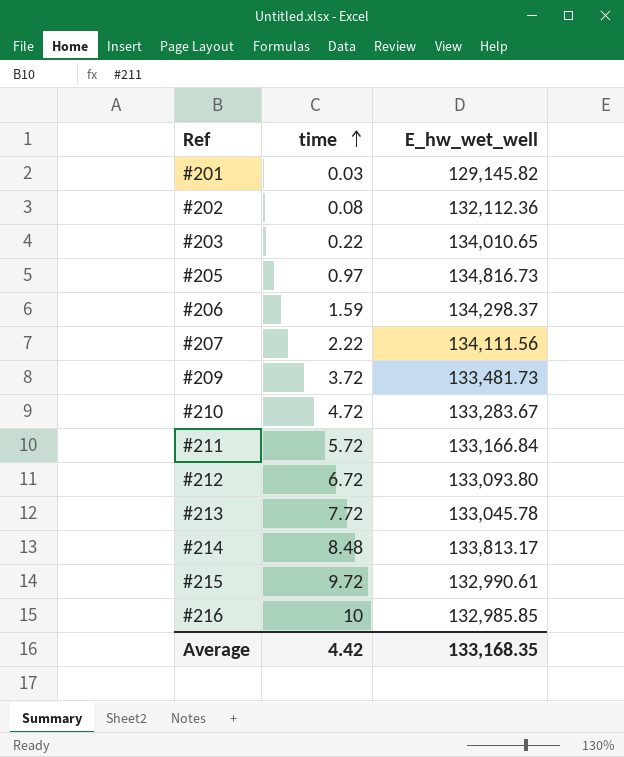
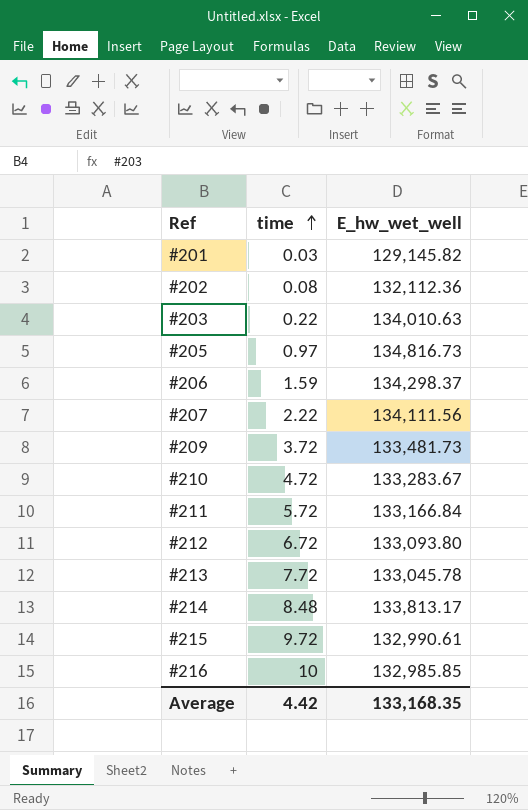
#203 | E_hw_wet_well: 134,010.65 -> 134,010.63

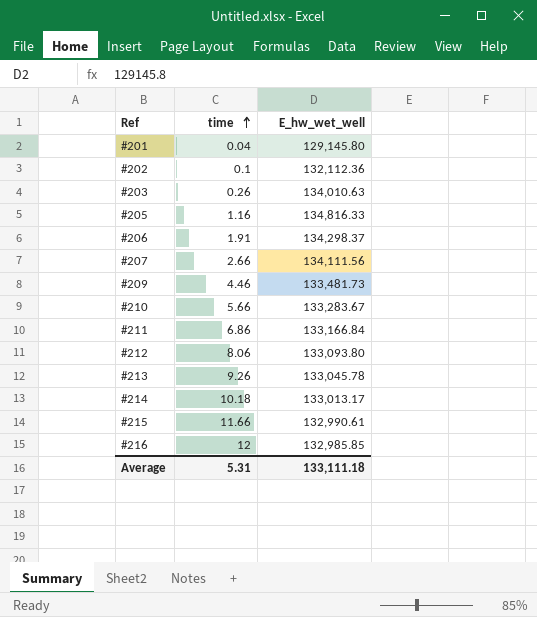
#201 | time: 0.03 -> 0.04
#201 | E_hw_wet_well: 129,145.82 -> 129,145.80
#202 | time: 0.08 -> 0.1
#203 | time: 0.22 -> 0.26
#205 | time: 0.97 -> 1.16
#205 | E_hw_wet_well: 134,816.73 -> 134,816.33
#206 | time: 1.59 -> 1.91
#207 | time: 2.22 -> 2.66
#209 | time: 3.72 -> 4.46
#210 | time: 4.72 -> 5.66
#211 | time: 5.72 -> 6.86
#212 | time: 6.72 -> 8.06
#213 | time: 7.72 -> 9.26
#214 | time: 8.48 -> 10.18
#214 | E_hw_wet_well: 133,813.17 -> 133,013.17
#215 | time: 9.72 -> 11.66
#216 | time: 10 -> 12
Average | time: 4.42 -> 5.31
Average | E_hw_wet_well: 133,168.35 -> 133,111.18

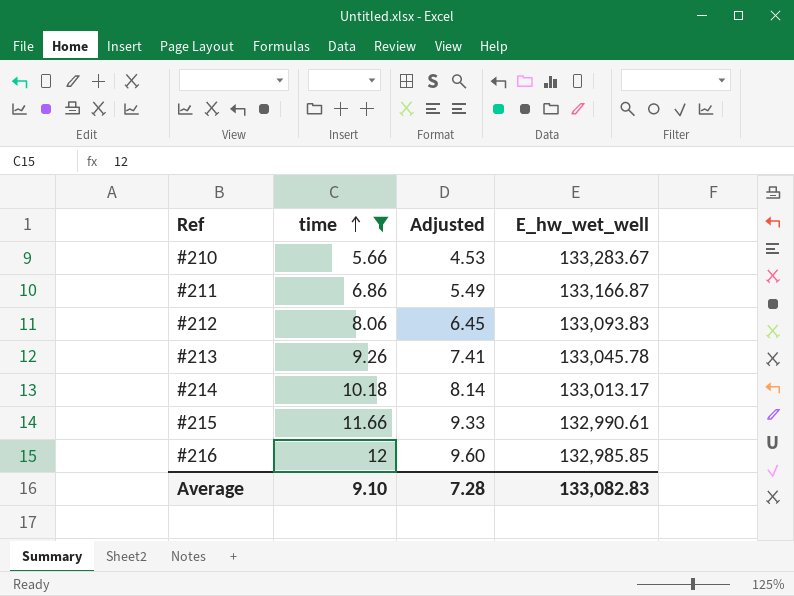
filter: none -> time >= 5.66
column Adjusted | formula: none -> [time] * 0.8
#211 | E_hw_wet_well: 133,166.84 -> 133,166.87
#212 | E_hw_wet_well: 133,093.80 -> 133,093.83
Average | time: 5.31 -> 9.10
Average | E_hw_wet_well: 133,111.18 -> 133,082.83

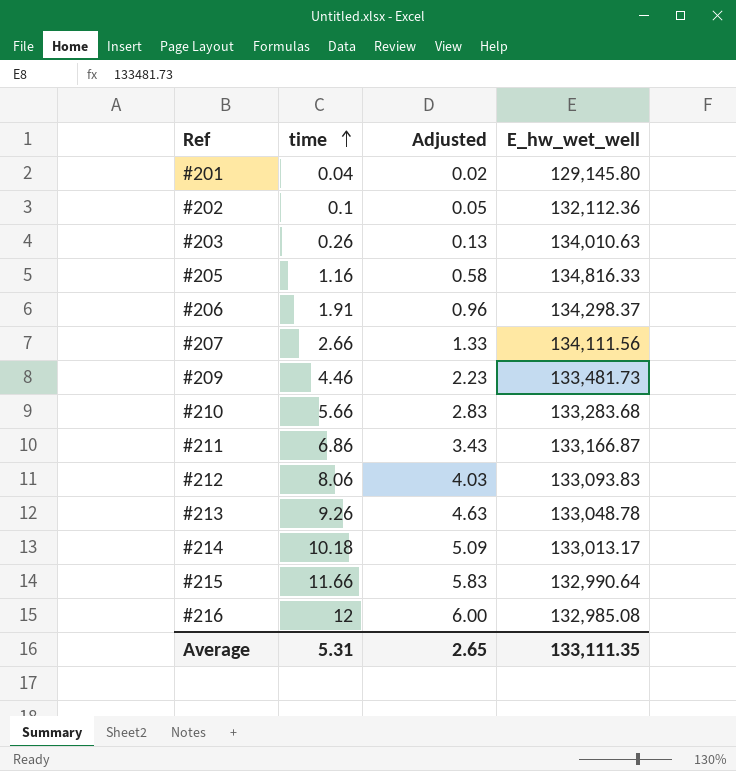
filter: time >= 5.66 -> none
column Adjusted | formula: [time] * 0.8 -> [time] * 0.5
#210 | E_hw_wet_well: 133,283.67 -> 133,283.68
#213 | E_hw_wet_well: 133,045.78 -> 133,048.78
#215 | E_hw_wet_well: 132,990.61 -> 132,990.64
#216 | E_hw_wet_well: 132,985.85 -> 132,985.08
Average | time: 9.10 -> 5.31
Average | Adjusted: 7.28 -> 2.65
Average | E_hw_wet_well: 133,082.83 -> 133,111.35

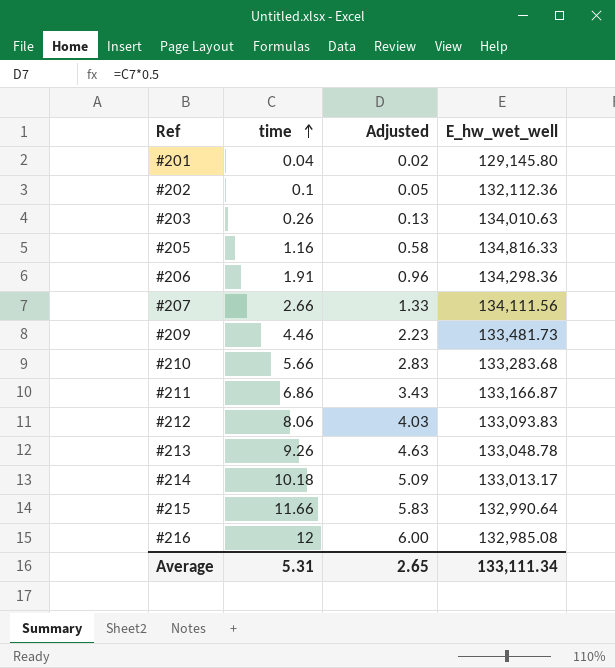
#206 | E_hw_wet_well: 134,298.37 -> 134,298.36
Average | E_hw_wet_well: 133,111.35 -> 133,111.34

